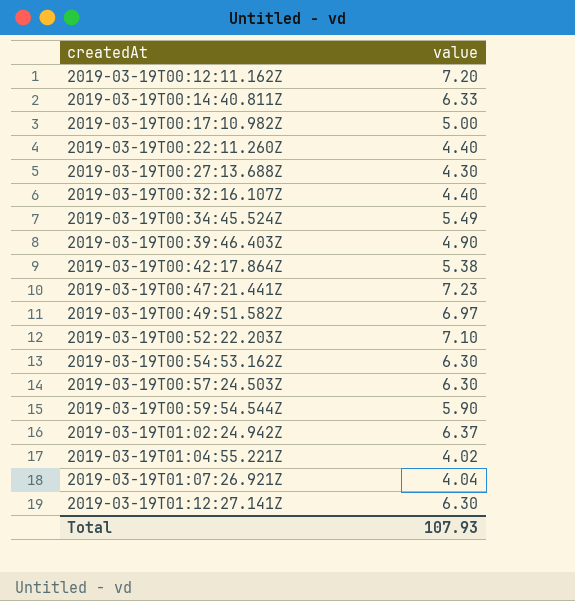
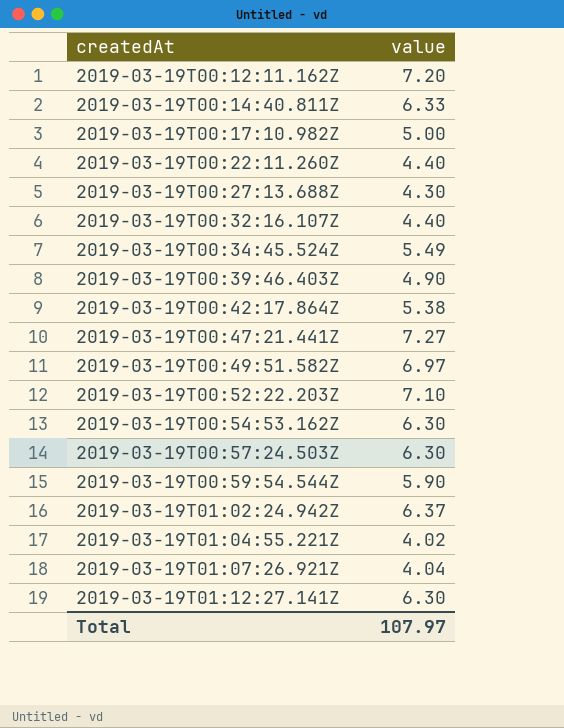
2019-03-19T00:47:21.441Z | value: 7.23 -> 7.27
Total | value: 107.93 -> 107.97

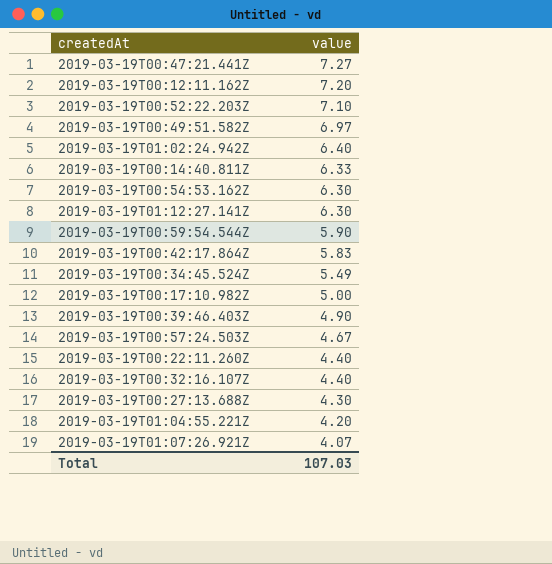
row order: createdAt ascending -> value descending
2019-03-19T01:02:24.942Z | value: 6.37 -> 6.40
2019-03-19T00:42:17.864Z | value: 5.38 -> 5.83
2019-03-19T00:57:24.503Z | value: 6.30 -> 4.67
2019-03-19T01:04:55.221Z | value: 4.02 -> 4.20
2019-03-19T01:07:26.921Z | value: 4.04 -> 4.07
Total | value: 107.97 -> 107.03

